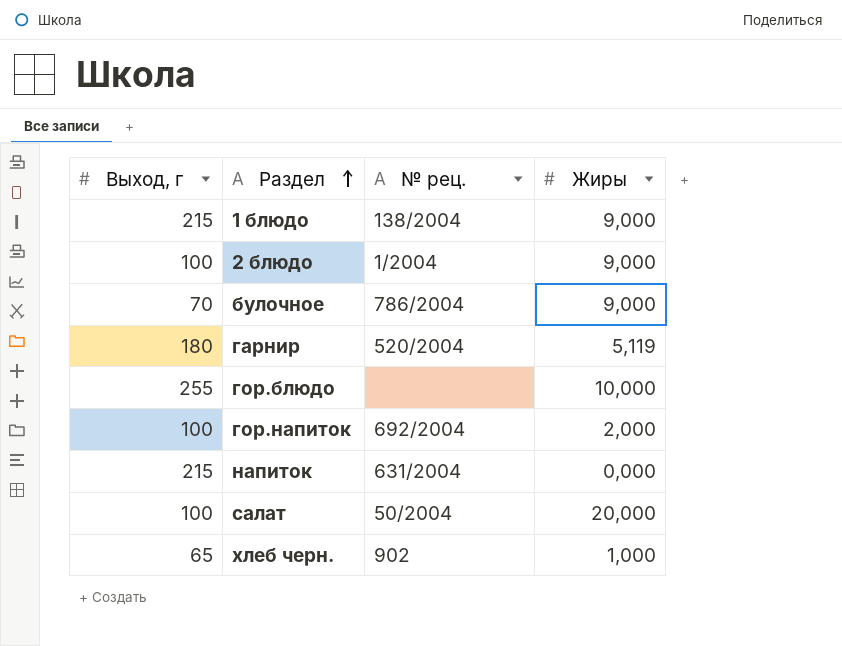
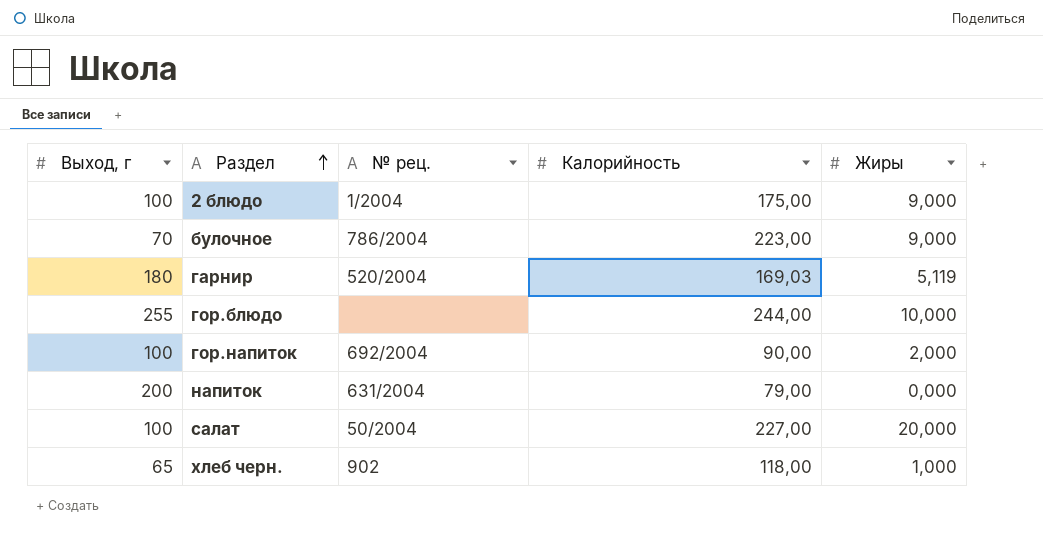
column Калорийность | position: none -> 4
row 1 блюдо: 215 | 138/2004 | 9,000 -> none
напиток | Выход, г: 215 -> 200

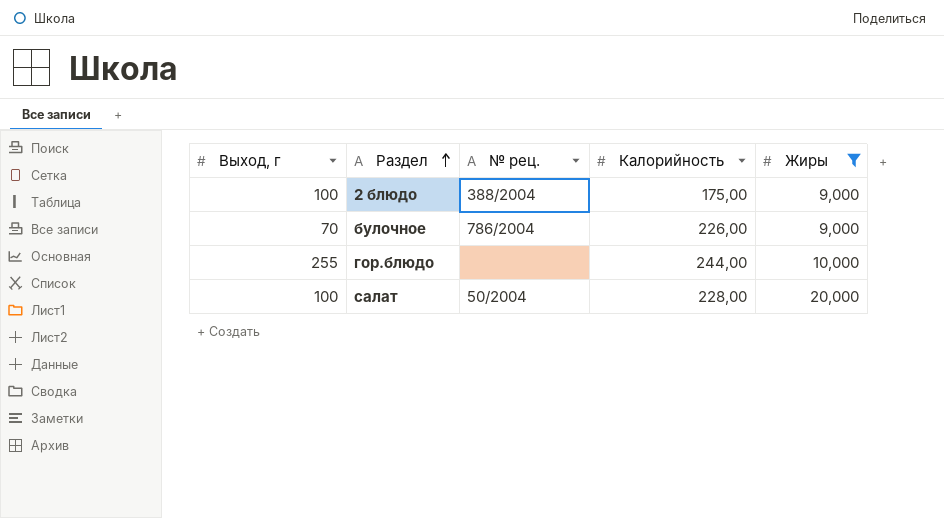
filter: none -> Жиры >= 9,000
2 блюдо | № рец.: 1/2004 -> 388/2004
булочное | Калорийность: 223,00 -> 226,00
салат | Калорийность: 227,00 -> 228,00

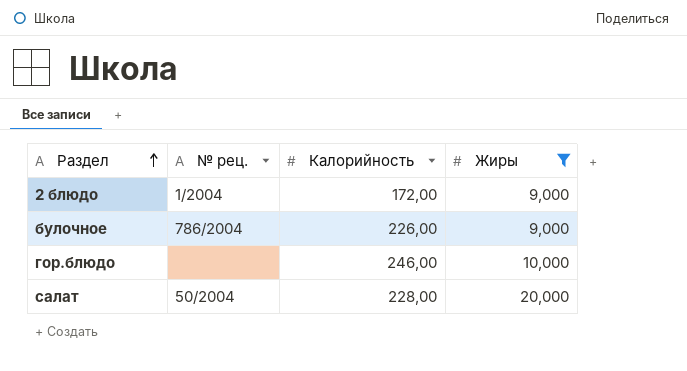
column Выход, г | position: 1 -> none
2 блюдо | № рец.: 388/2004 -> 1/2004
2 блюдо | Калорийность: 175,00 -> 172,00
гор.блюдо | Калорийность: 244,00 -> 246,00

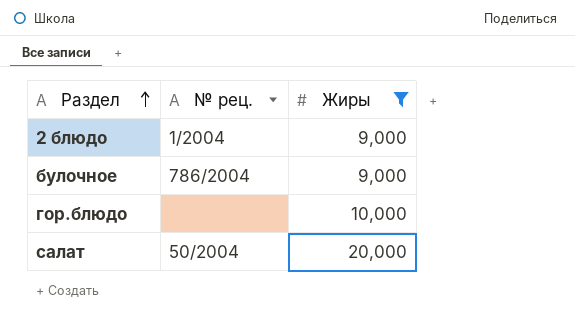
column Калорийность | position: 3 -> none

